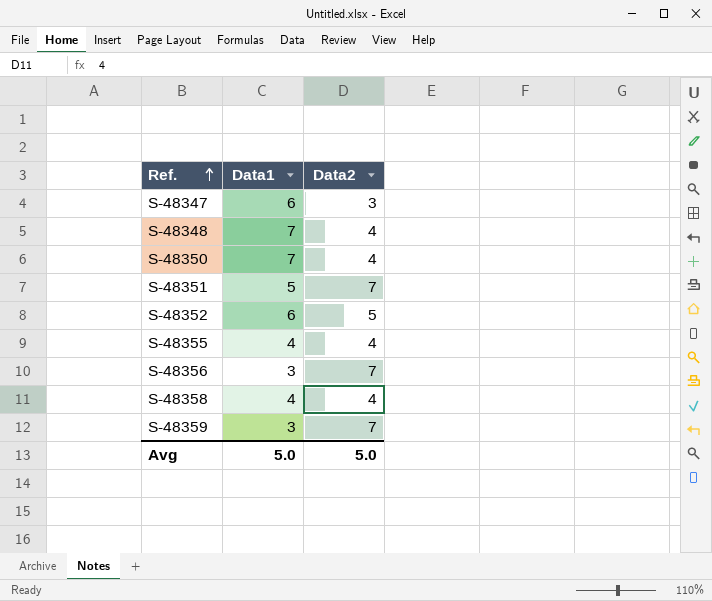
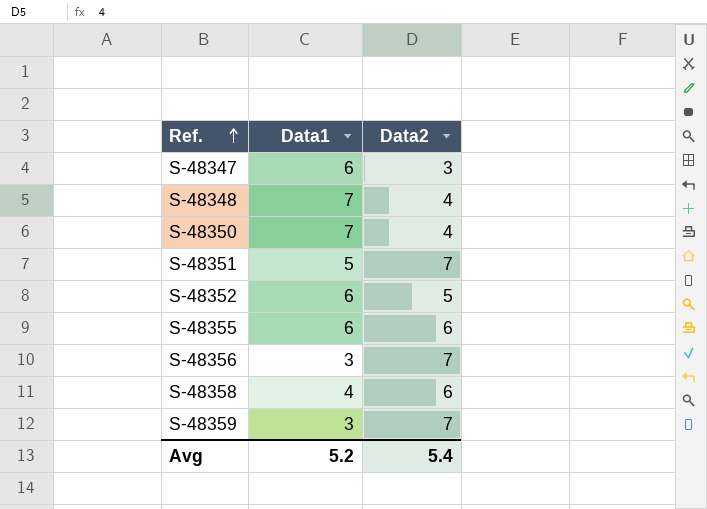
S-48355 | Data1: 4 -> 6
S-48355 | Data2: 4 -> 6
S-48358 | Data2: 4 -> 6
Avg | Data1: 5.0 -> 5.2
Avg | Data2: 5.0 -> 5.4

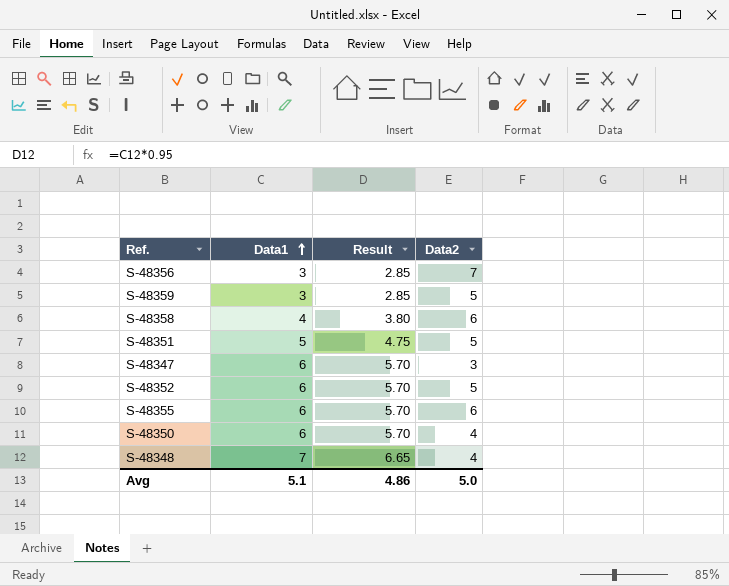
row order: Ref. ascending -> Data1 ascending
column Result | formula: none -> [Data1] * 0.95
S-48359 | Data2: 7 -> 5
S-48351 | Data2: 7 -> 5
S-48350 | Data1: 7 -> 6
Avg | Data1: 5.2 -> 5.1
Avg | Data2: 5.4 -> 5.0

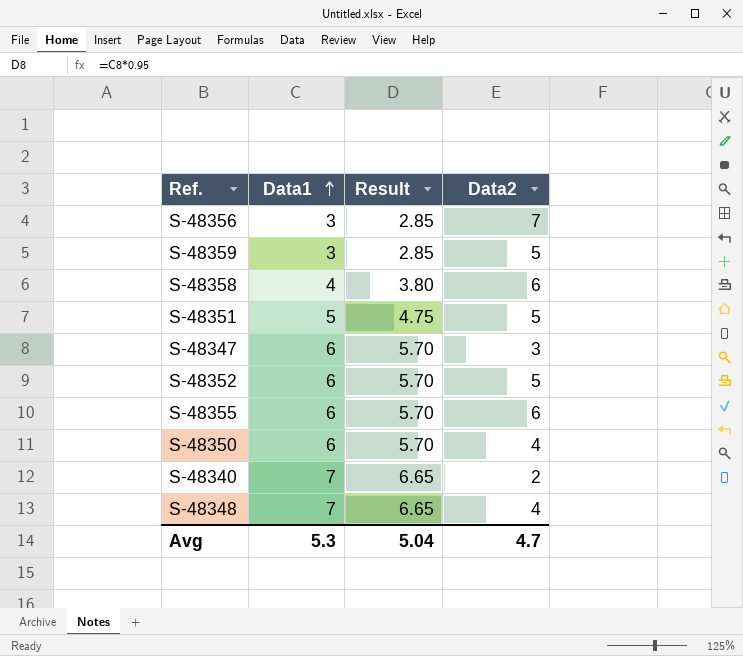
row S-48340: none -> 7 | 6.65 | 2
Avg | Data1: 5.1 -> 5.3
Avg | Result: 4.86 -> 5.04
Avg | Data2: 5.0 -> 4.7

